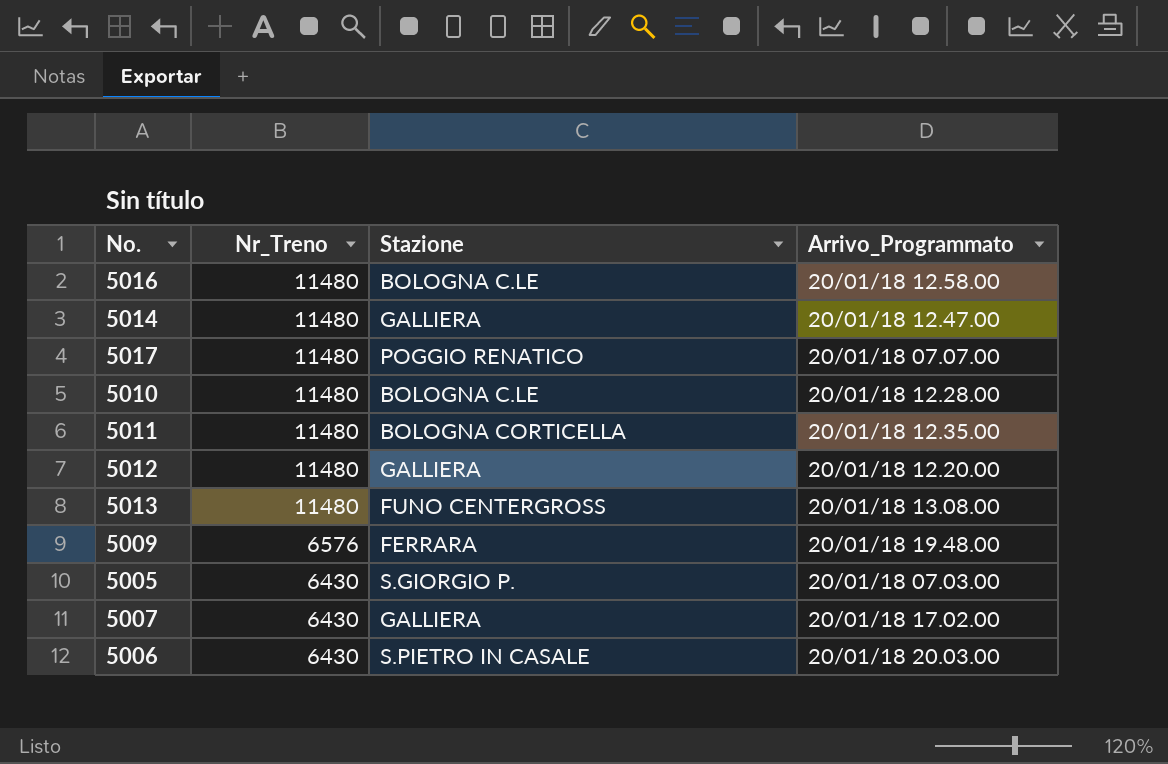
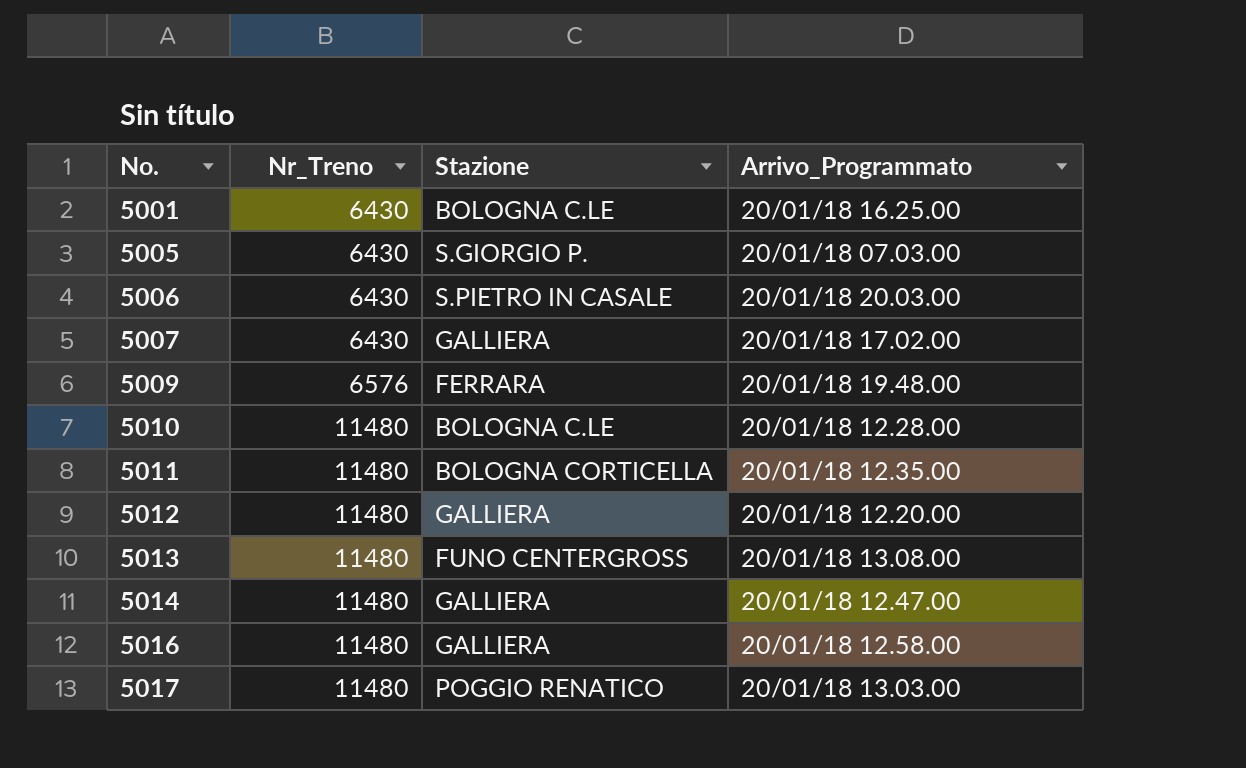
row order: Nr_Treno descending -> No. ascending
row 5001: none -> 6430 | BOLOGNA C.LE | 20/01/18 16.25.00
5016 | Stazione: BOLOGNA C.LE -> GALLIERA
5017 | Arrivo_Programmato: 20/01/18 07.07.00 -> 20/01/18 13.03.00

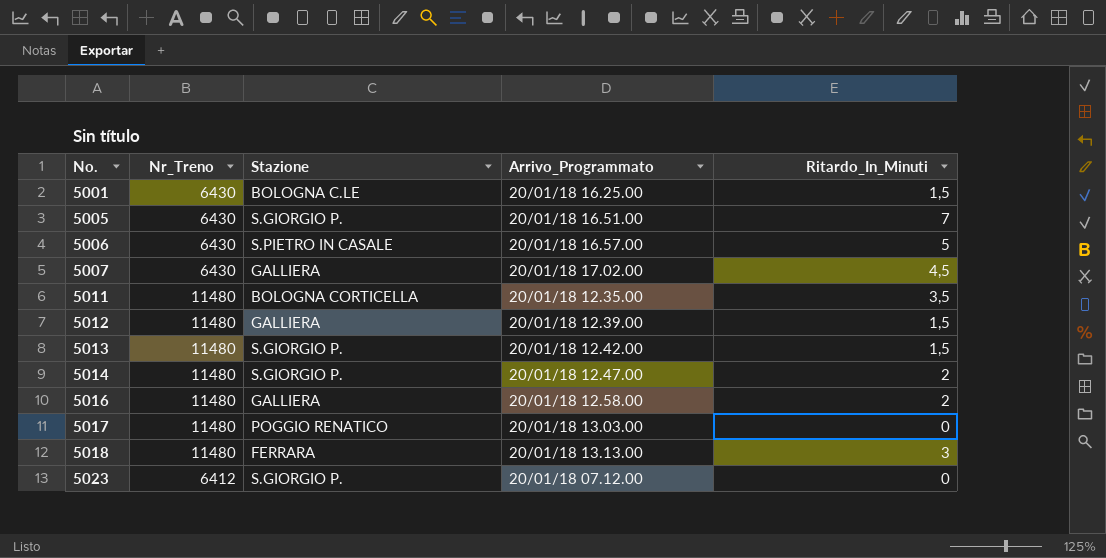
column Ritardo_In_Minuti | position: none -> 5
row 5009: 6576 | FERRARA | 20/01/18 19.48.00 -> none
row 5010: 11480 | BOLOGNA C.LE | 20/01/18 12.28.00 -> none
5005 | Arrivo_Programmato: 20/01/18 07.03.00 -> 20/01/18 16.51.00
5006 | Arrivo_Programmato: 20/01/18 20.03.00 -> 20/01/18 16.57.00
5012 | Arrivo_Programmato: 20/01/18 12.20.00 -> 20/01/18 12.39.00
5013 | Stazione: FUNO CENTERGROSS -> S.GIORGIO P.
5013 | Arrivo_Programmato: 20/01/18 13.08.00 -> 20/01/18 12.42.00
5014 | Stazione: GALLIERA -> S.GIORGIO P.
row 5018: none -> 11480 | FERRARA | 20/01/18 13.13.00 | 3
row 5023: none -> 6412 | S.GIORGIO P. | 20/01/18 07.12.00 | 0

